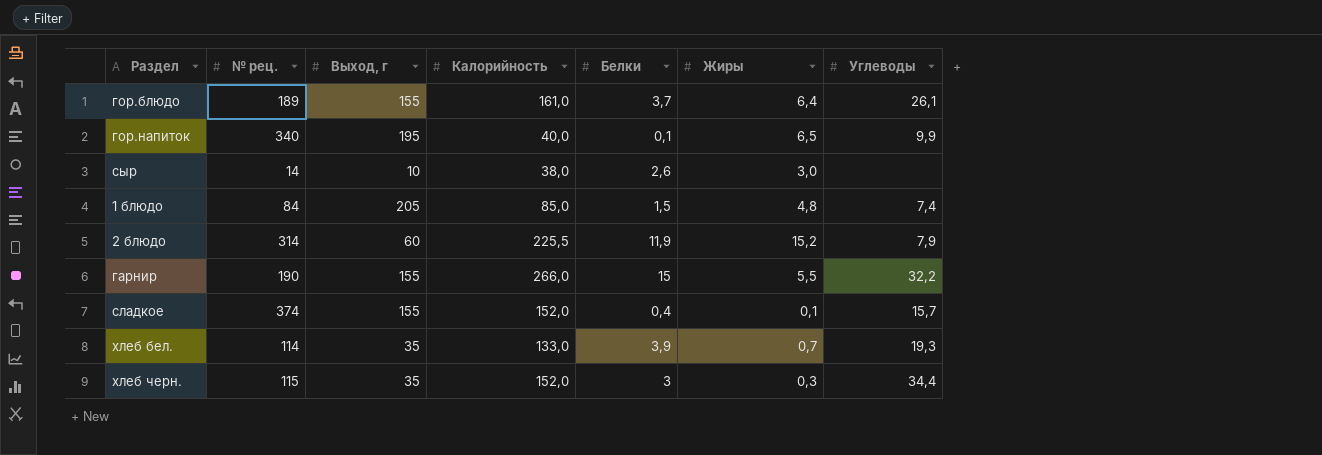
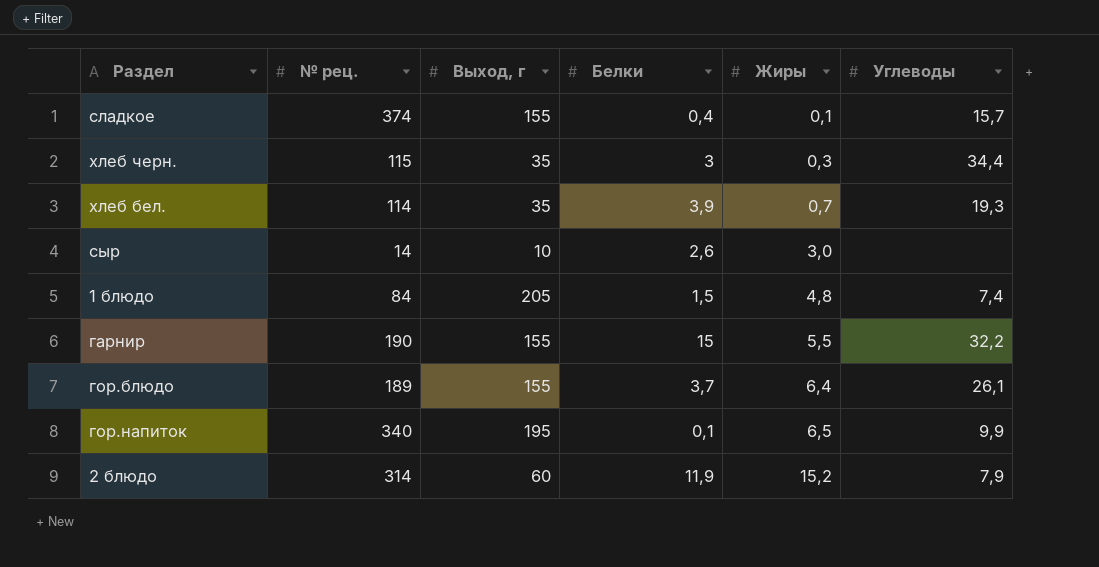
row order: none -> Жиры ascending
column Калорийность | position: 4 -> none

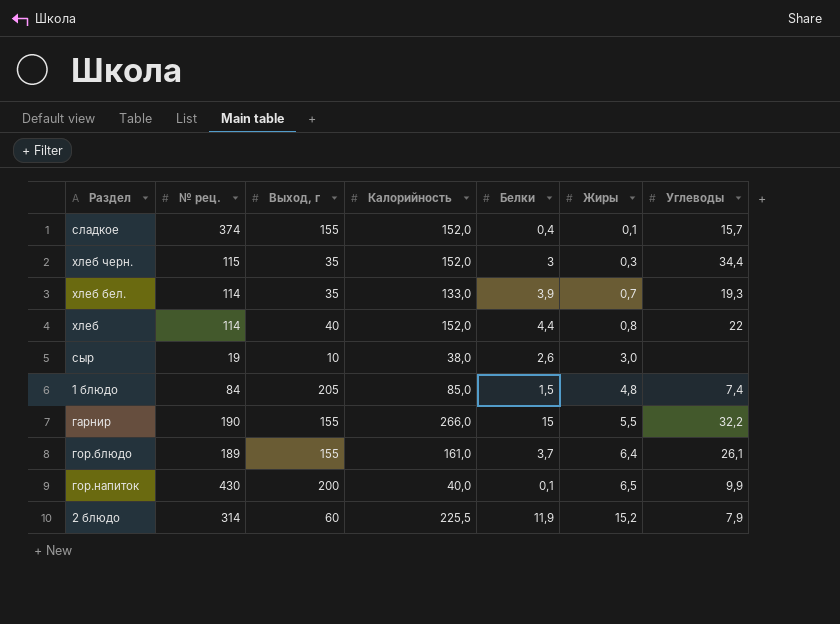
column Калорийность | position: none -> 4
row хлеб: none -> 114 | 40 | 152,0 | 4,4 | 0,8 | 22
сыр | № рец.: 14 -> 19
гор.напиток | № рец.: 340 -> 430
гор.напиток | Выход, г: 195 -> 200

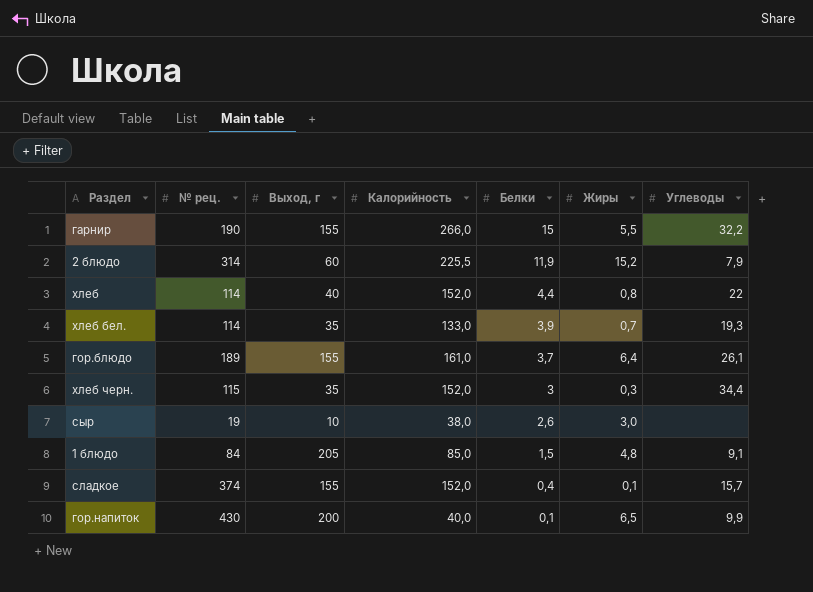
row order: Жиры ascending -> Белки descending
1 блюдо | Углеводы: 7,4 -> 9,1

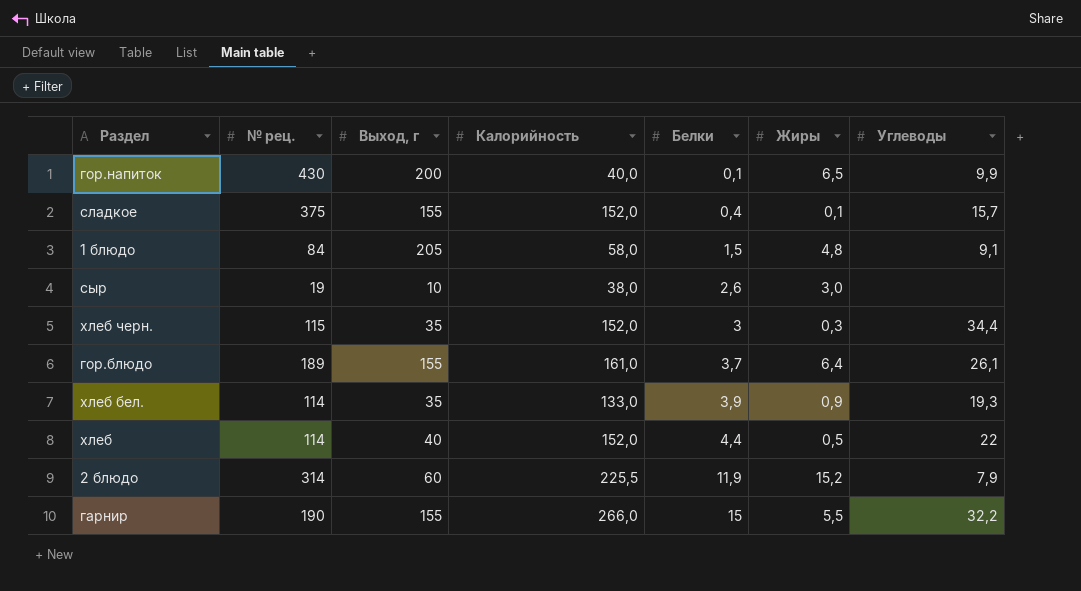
row order: Белки descending -> Белки ascending
сладкое | № рец.: 374 -> 375
1 блюдо | Калорийность: 85,0 -> 58,0
хлеб бел. | Жиры: 0,7 -> 0,9
хлеб | Жиры: 0,8 -> 0,5

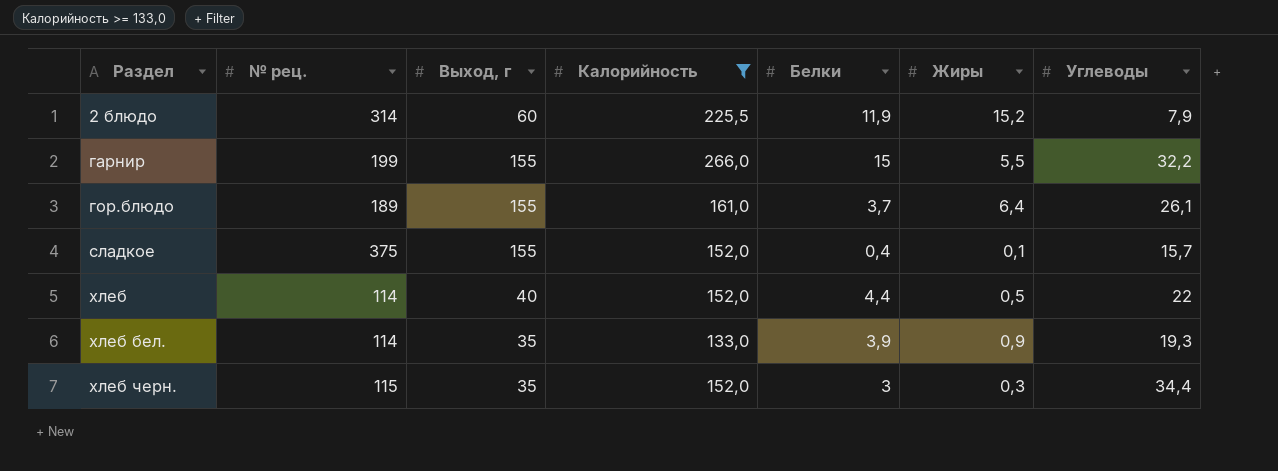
filter: none -> Калорийность >= 133,0
row order: Белки ascending -> Раздел ascending
гарнир | № рец.: 190 -> 199

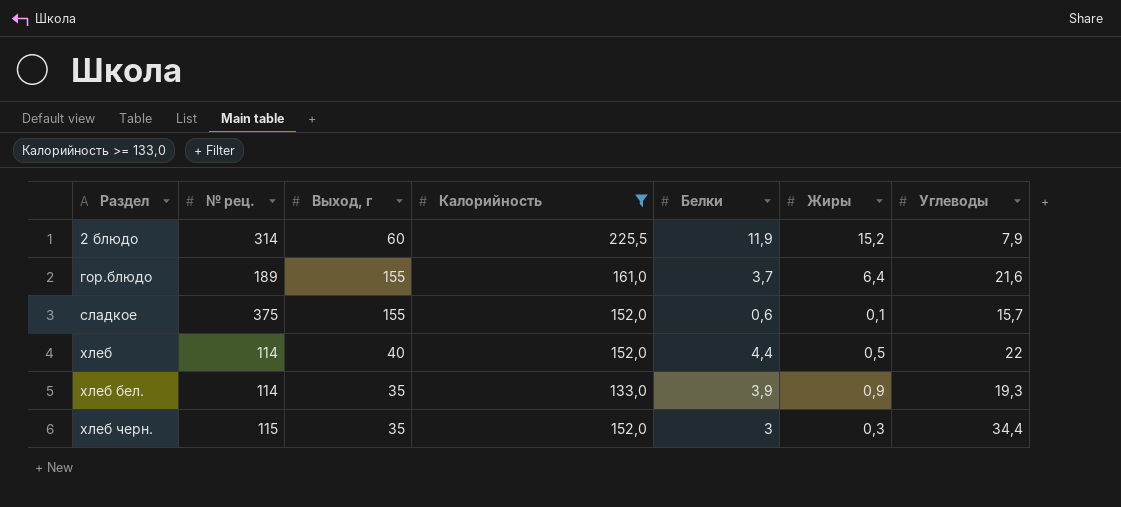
row гарнир: 199 | 155 | 266,0 | 15 | 5,5 | 32,2 -> none
гор.блюдо | Углеводы: 26,1 -> 21,6
сладкое | Белки: 0,4 -> 0,6

